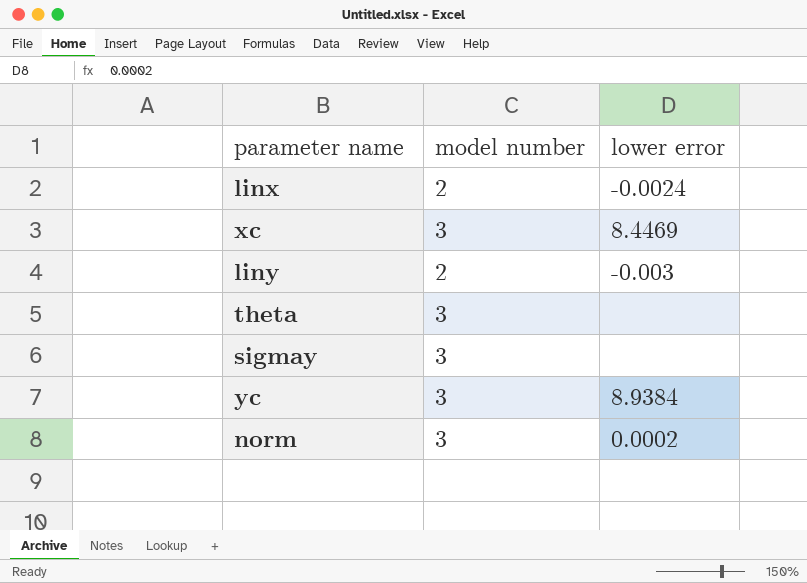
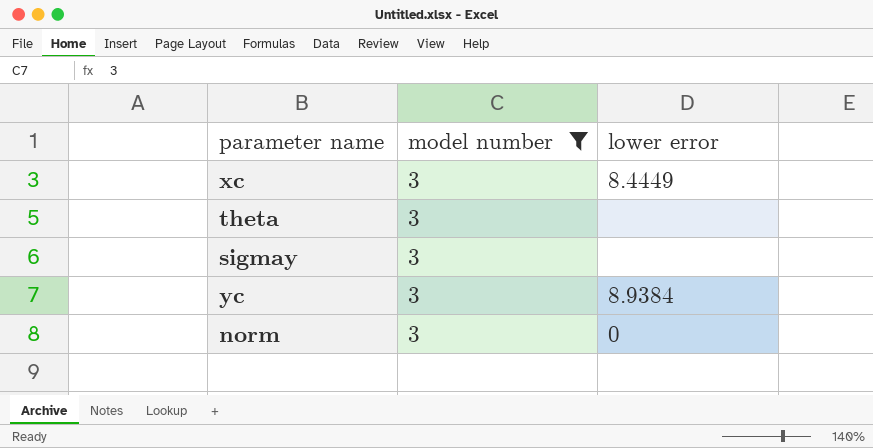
filter: none -> model number = 3
xc | lower error: 8.4469 -> 8.4449
norm | lower error: 0.0002 -> 0

